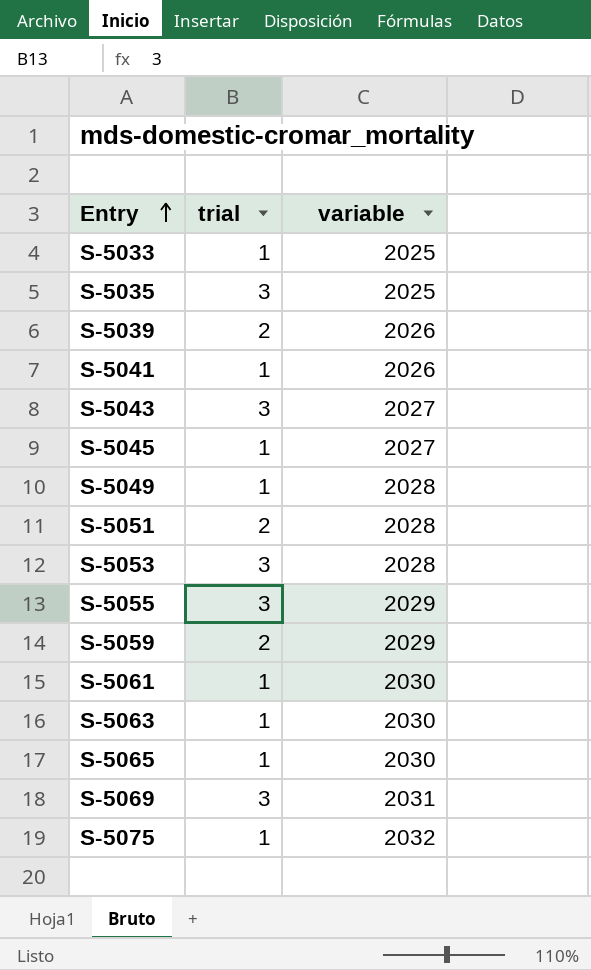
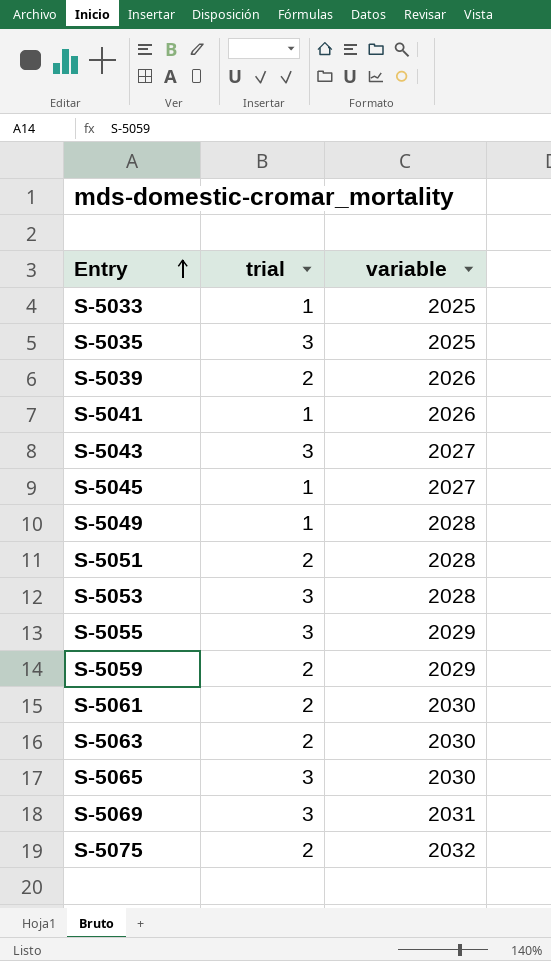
S-5061 | trial: 1 -> 2
S-5063 | trial: 1 -> 2
S-5065 | trial: 1 -> 3
S-5075 | trial: 1 -> 2

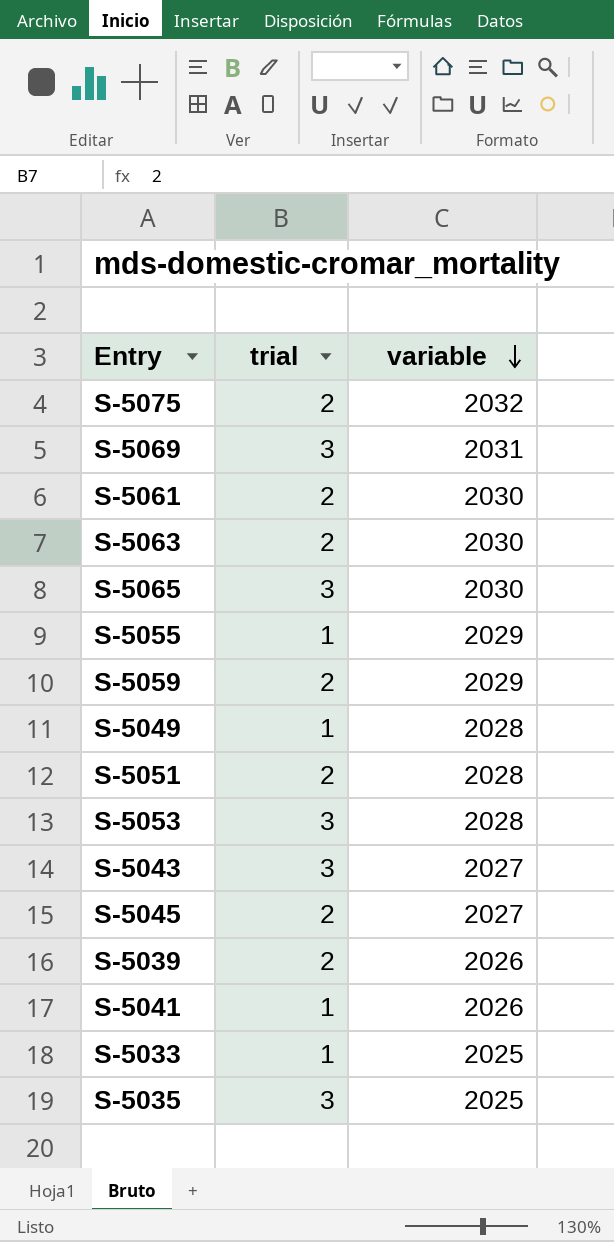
row order: Entry ascending -> variable descending
S-5055 | trial: 3 -> 1
S-5045 | trial: 1 -> 2

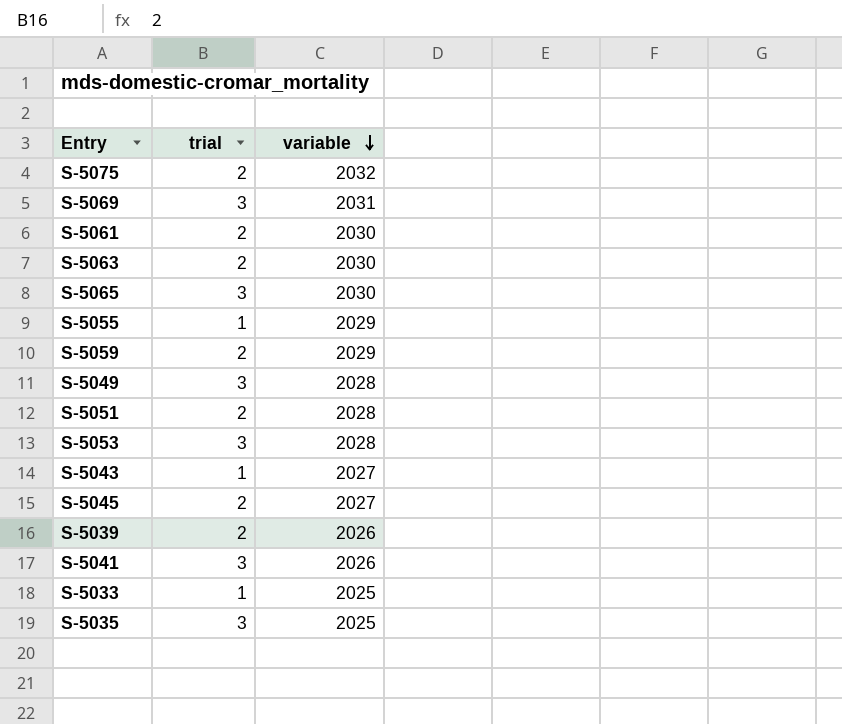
S-5049 | trial: 1 -> 3
S-5043 | trial: 3 -> 1
S-5041 | trial: 1 -> 3

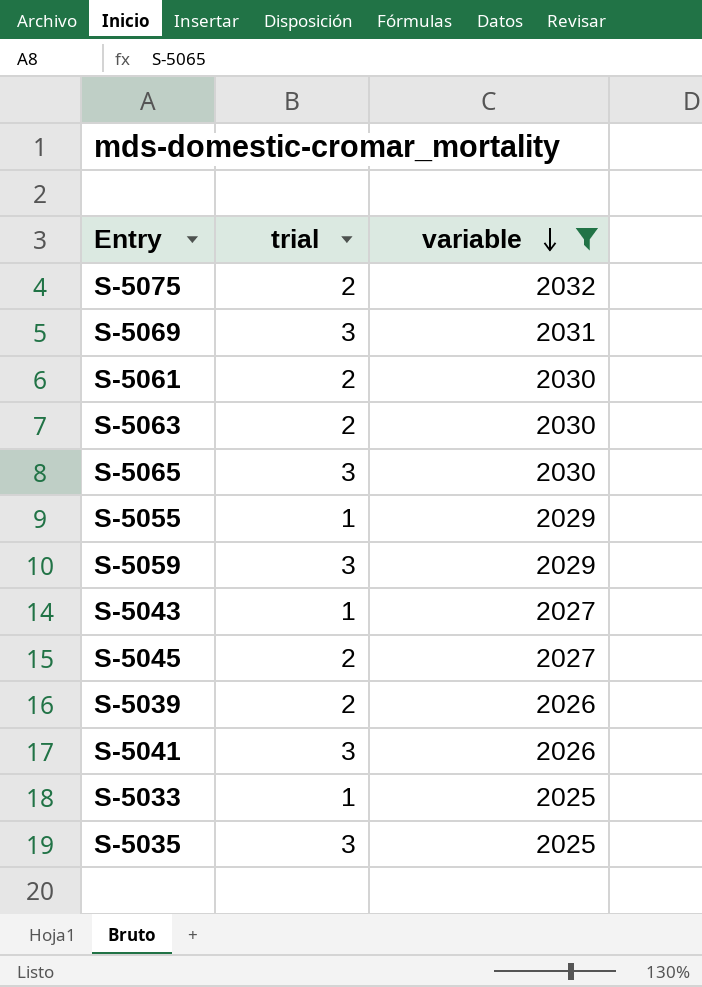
filter: none -> variable != 2028
S-5059 | trial: 2 -> 3

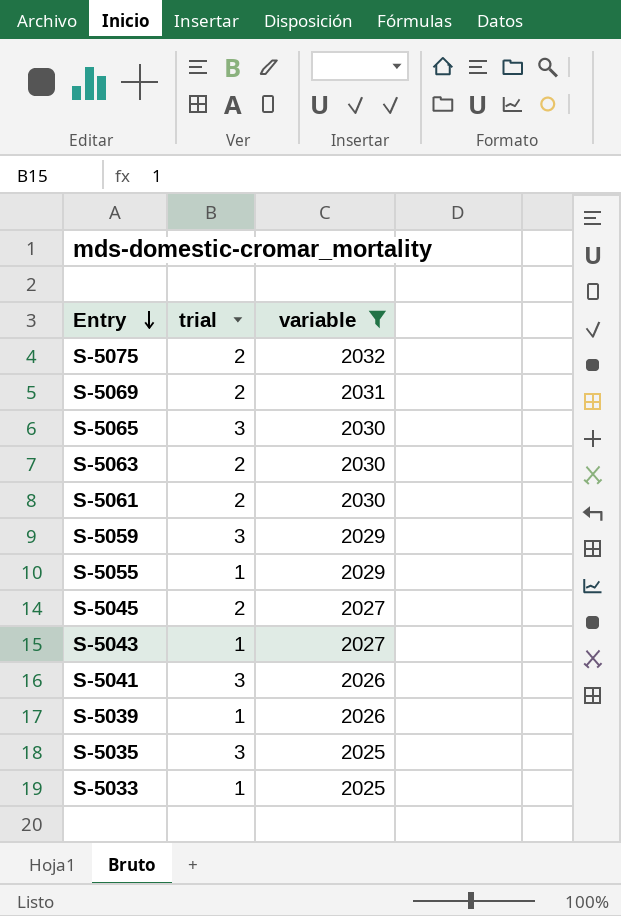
row order: variable descending -> Entry descending
S-5069 | trial: 3 -> 2
S-5039 | trial: 2 -> 1

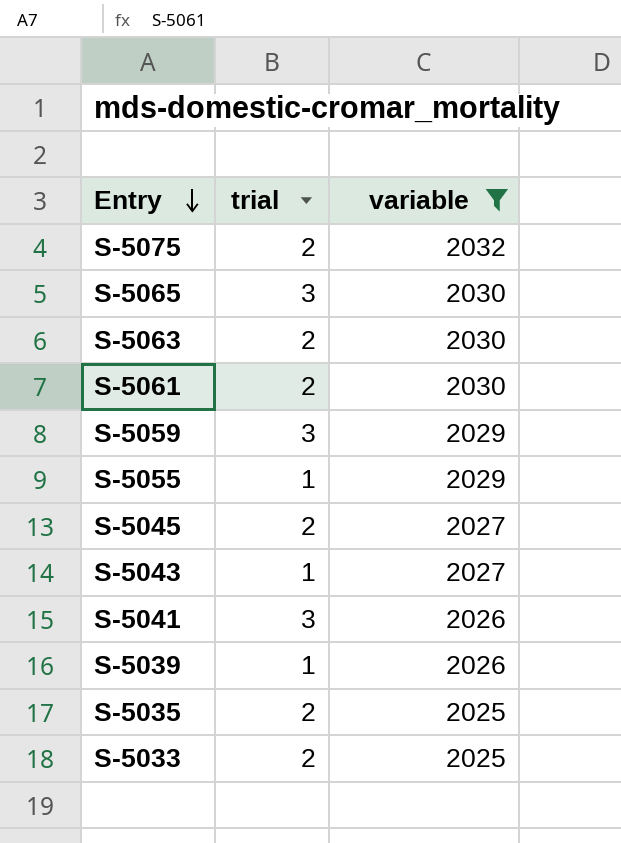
row S-5069: 2 | 2031 -> none
S-5035 | trial: 3 -> 2
S-5033 | trial: 1 -> 2

